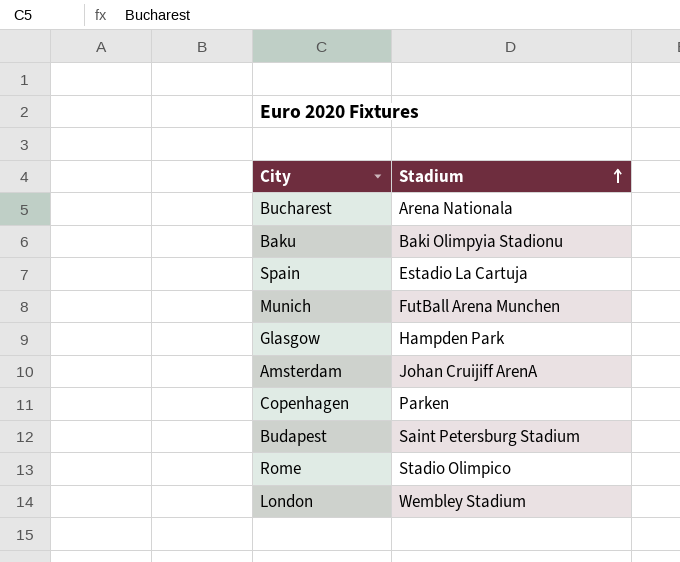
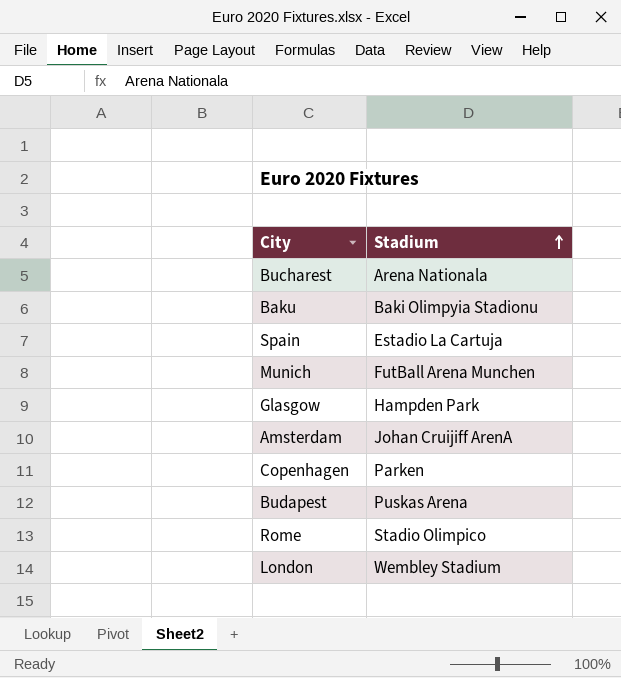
Budapest | Stadium: Saint Petersburg Stadium -> Puskas Arena

